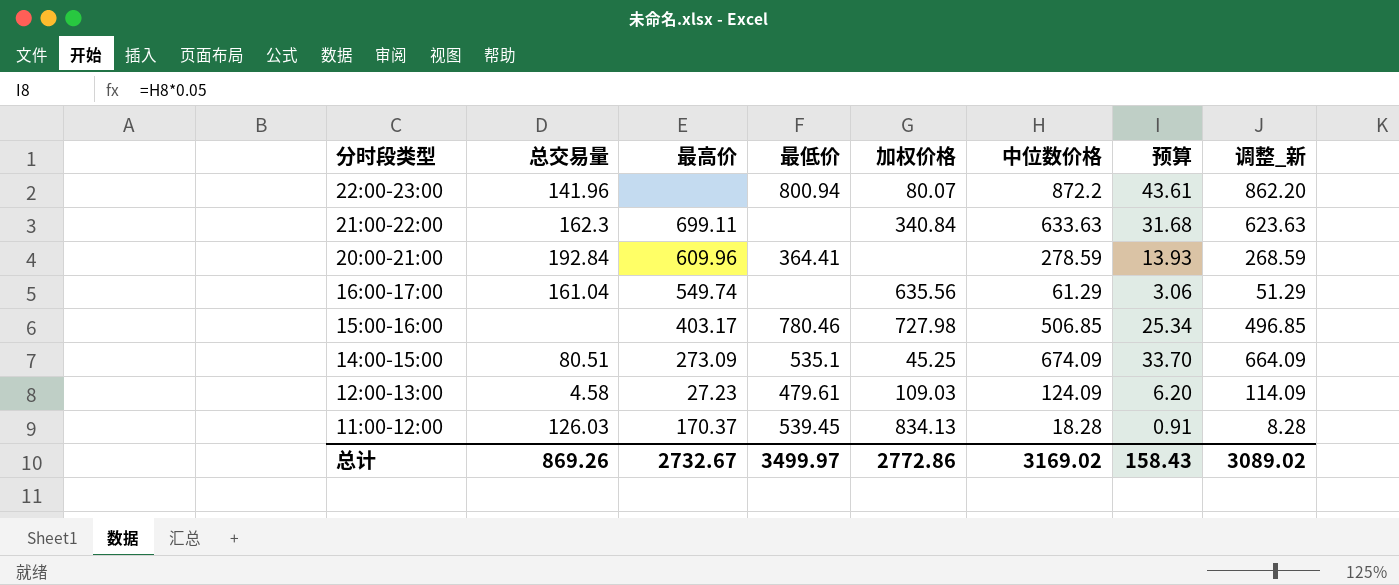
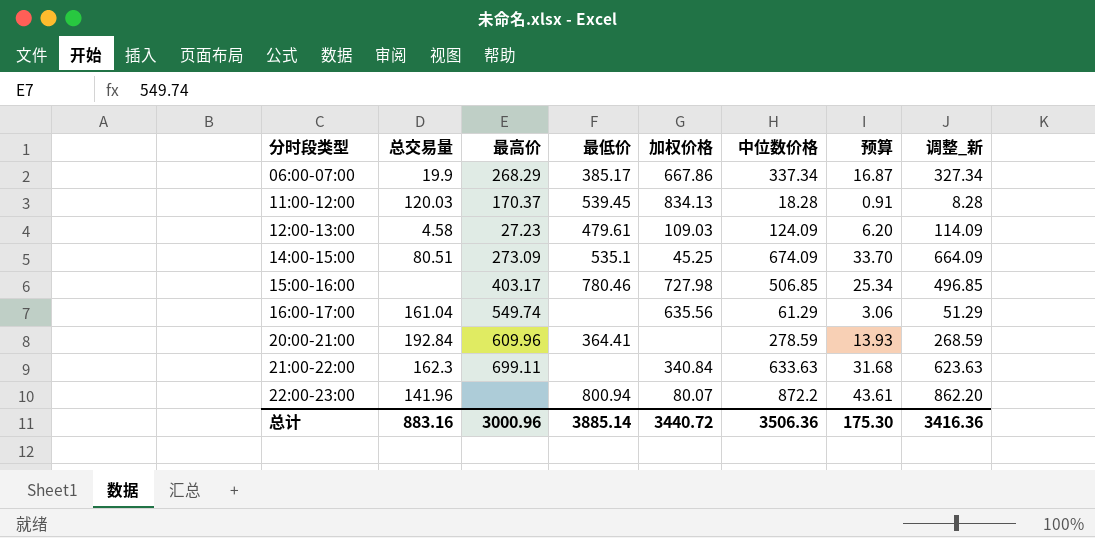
row order: 分时段类型 descending -> 分时段类型 ascending
row 06:00-07:00: none -> 19.9 | 268.29 | 385.17 | 667.86 | 337.34 | 16.87 | 327.34
11:00-12:00 | 总交易量: 126.03 -> 120.03
总计 | 总交易量: 869.26 -> 883.16
总计 | 最高价: 2732.67 -> 3000.96
总计 | 最低价: 3499.97 -> 3885.14
总计 | 加权价格: 2772.86 -> 3440.72
总计 | 中位数价格: 3169.02 -> 3506.36
总计 | 预算: 158.43 -> 175.30
总计 | 调整_新: 3089.02 -> 3416.36

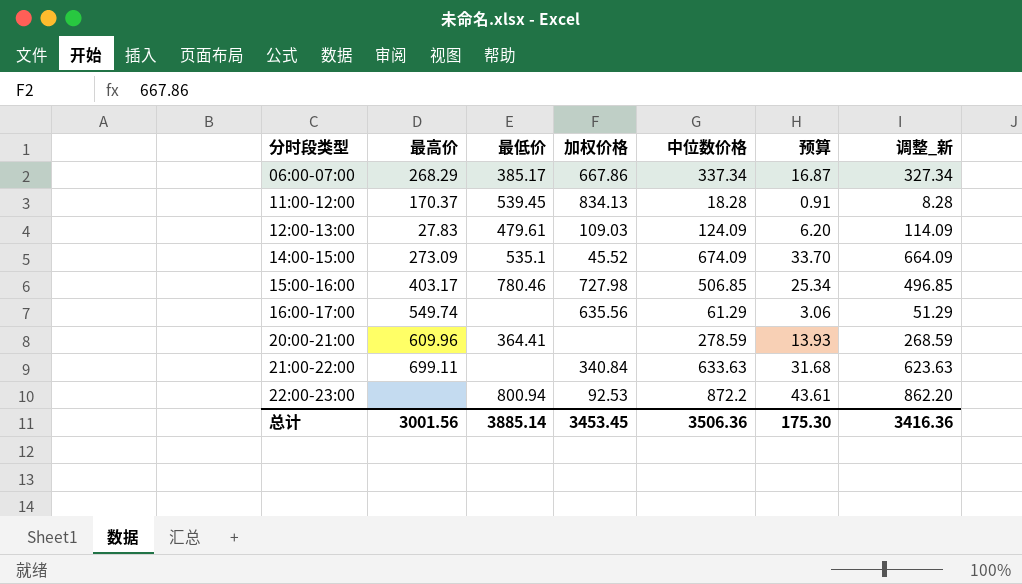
column 总交易量 | position: 2 -> none
12:00-13:00 | 最高价: 27.23 -> 27.83
14:00-15:00 | 加权价格: 45.25 -> 45.52
22:00-23:00 | 加权价格: 80.07 -> 92.53
总计 | 最高价: 3000.96 -> 3001.56
总计 | 加权价格: 3440.72 -> 3453.45

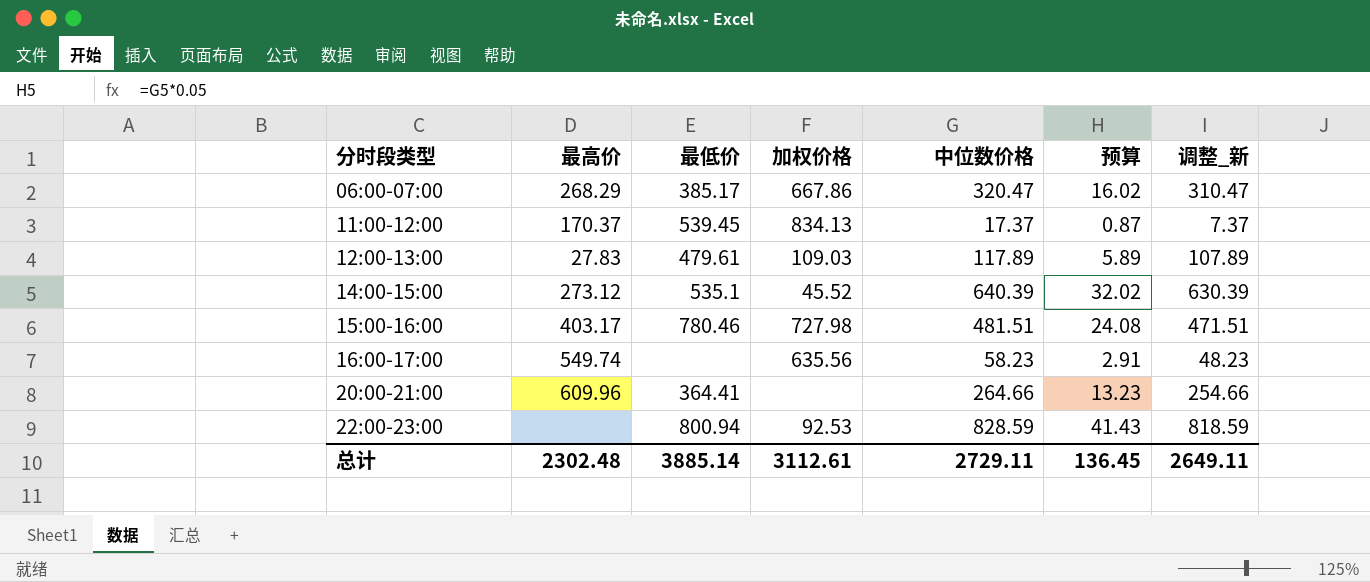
row 21:00-22:00: 699.11 | none | 340.84 | 633.63 | 31.68 | 623.63 -> none
06:00-07:00 | 中位数价格: 337.34 -> 320.47
06:00-07:00 | 预算: 16.87 -> 16.02
06:00-07:00 | 调整_新: 327.34 -> 310.47
11:00-12:00 | 中位数价格: 18.28 -> 17.37
11:00-12:00 | 预算: 0.91 -> 0.87
11:00-12:00 | 调整_新: 8.28 -> 7.37
12:00-13:00 | 中位数价格: 124.09 -> 117.89
12:00-13:00 | 预算: 6.20 -> 5.89
12:00-13:00 | 调整_新: 114.09 -> 107.89
14:00-15:00 | 最高价: 273.09 -> 273.12
14:00-15:00 | 中位数价格: 674.09 -> 640.39
14:00-15:00 | 预算: 33.70 -> 32.02
14:00-15:00 | 调整_新: 664.09 -> 630.39
15:00-16:00 | 中位数价格: 506.85 -> 481.51
15:00-16:00 | 预算: 25.34 -> 24.08
15:00-16:00 | 调整_新: 496.85 -> 471.51
16:00-17:00 | 中位数价格: 61.29 -> 58.23
16:00-17:00 | 预算: 3.06 -> 2.91
16:00-17:00 | 调整_新: 51.29 -> 48.23
20:00-21:00 | 中位数价格: 278.59 -> 264.66
20:00-21:00 | 预算: 13.93 -> 13.23
20:00-21:00 | 调整_新: 268.59 -> 254.66
22:00-23:00 | 中位数价格: 872.2 -> 828.59
22:00-23:00 | 预算: 43.61 -> 41.43
22:00-23:00 | 调整_新: 862.20 -> 818.59
总计 | 最高价: 3001.56 -> 2302.48
总计 | 加权价格: 3453.45 -> 3112.61
总计 | 中位数价格: 3506.36 -> 2729.11
总计 | 预算: 175.30 -> 136.45
总计 | 调整_新: 3416.36 -> 2649.11

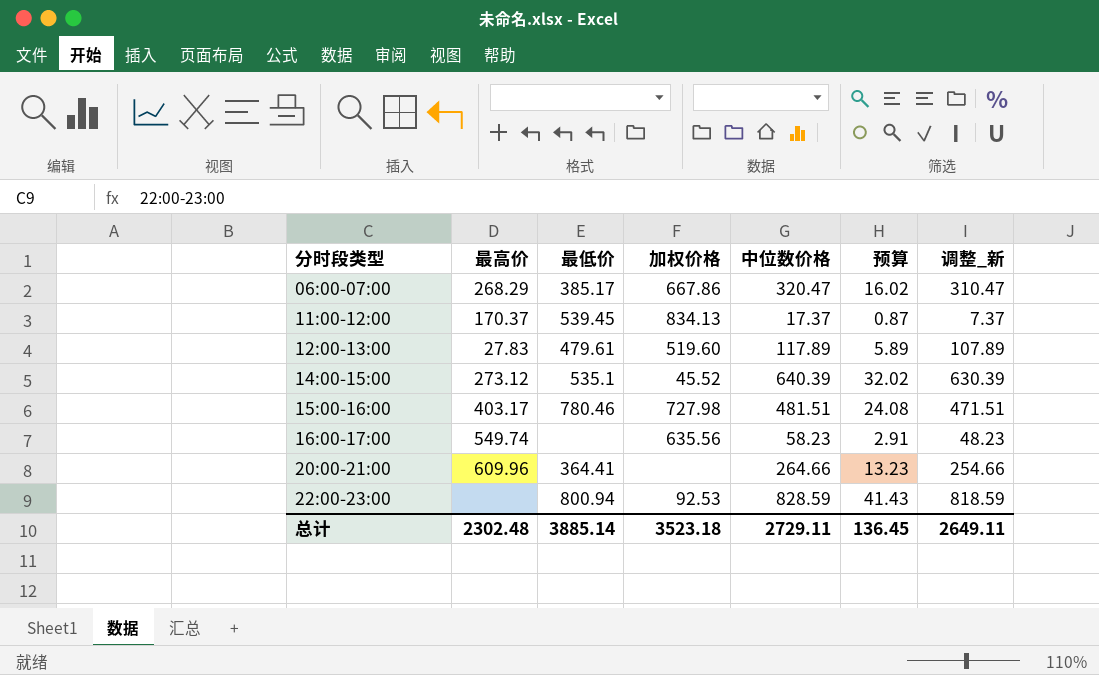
12:00-13:00 | 加权价格: 109.03 -> 519.60
总计 | 加权价格: 3112.61 -> 3523.18

